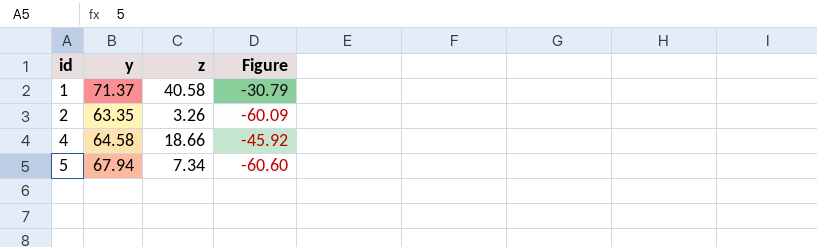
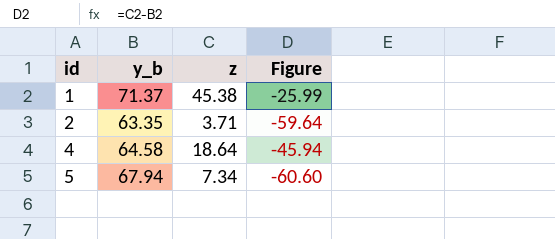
column name: y -> y_b
1 | z: 40.58 -> 45.38
1 | Figure: -30.79 -> -25.99
2 | z: 3.26 -> 3.71
2 | Figure: -60.09 -> -59.64
4 | z: 18.66 -> 18.64
4 | Figure: -45.92 -> -45.94

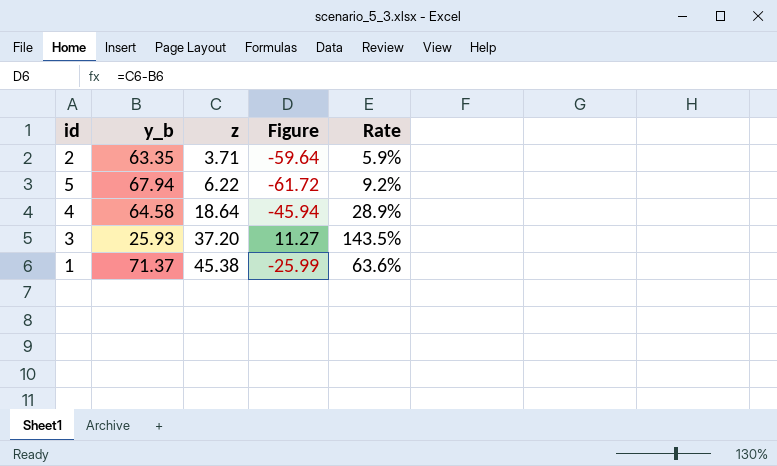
row order: id ascending -> z ascending
column Rate | formula: none -> [z] / [y_b]
5 | z: 7.34 -> 6.22
5 | Figure: -60.60 -> -61.72
row 3: none -> 25.93 | 37.20 | 11.27 | 143.5%

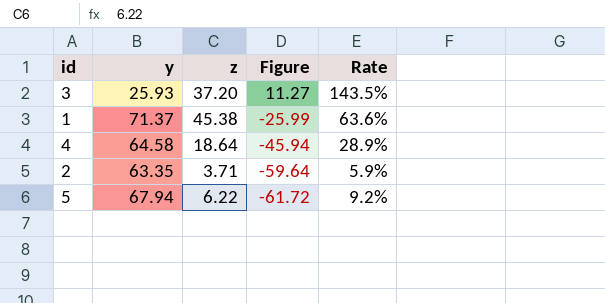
row order: z ascending -> Figure descending
column name: y_b -> y

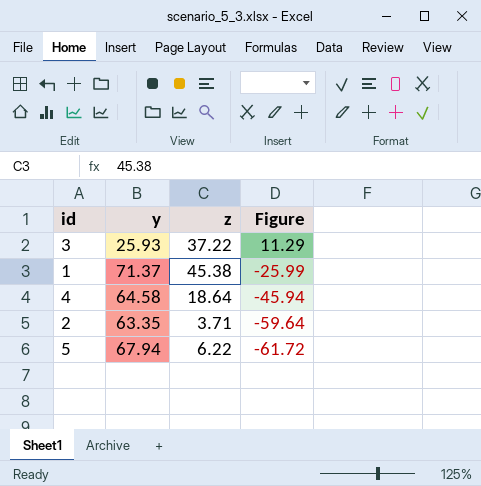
column Rate | formula: [z] / [y] -> none
3 | z: 37.20 -> 37.22
3 | Figure: 11.27 -> 11.29

